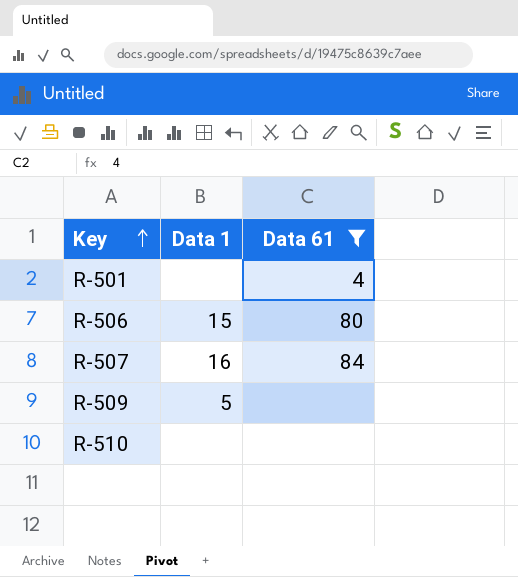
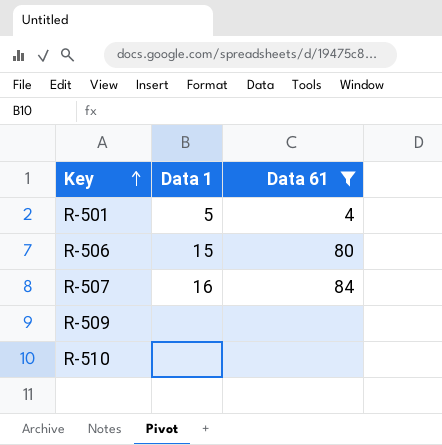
R-501 | Data 1: none -> 5
R-509 | Data 1: 5 -> none

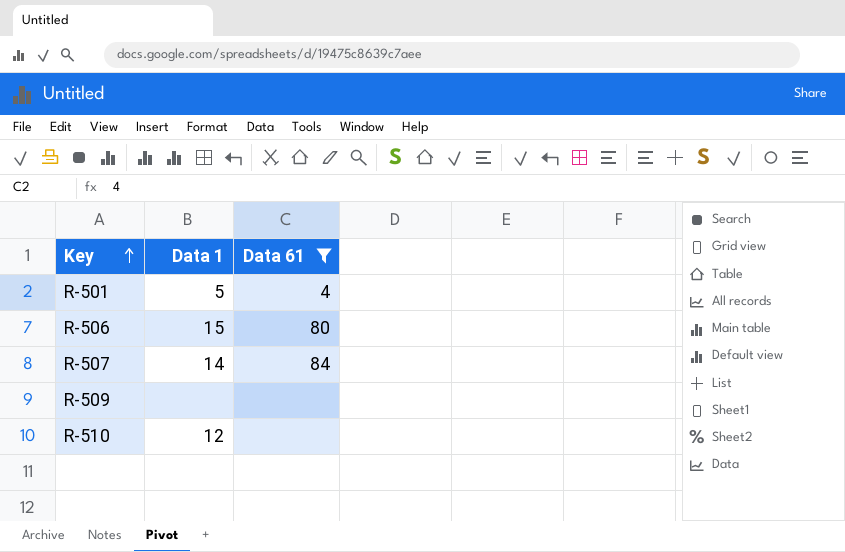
R-507 | Data 1: 16 -> 14
R-510 | Data 1: none -> 12

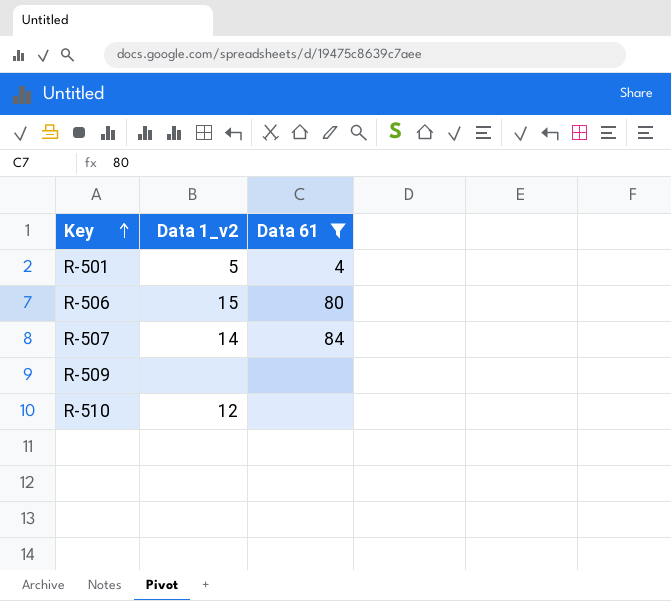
column name: Data 1 -> Data 1_v2

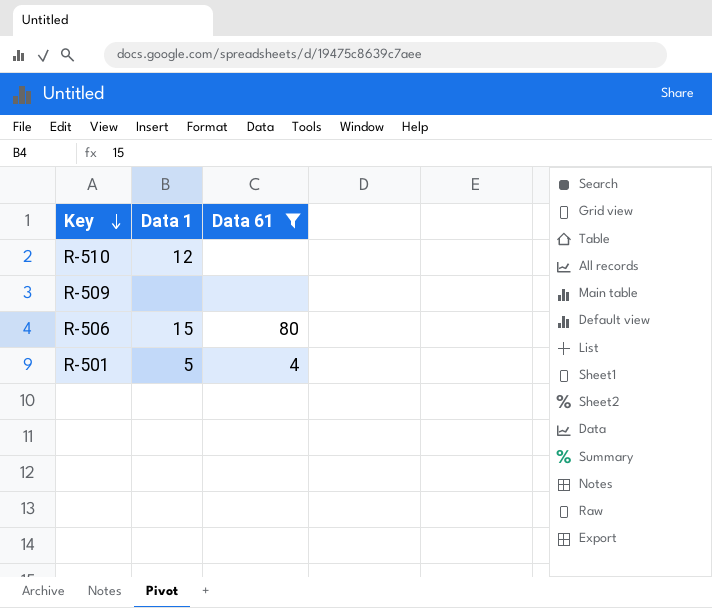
row order: Key ascending -> Key descending
column name: Data 1_v2 -> Data 1
row R-507: 14 | 84 -> none

